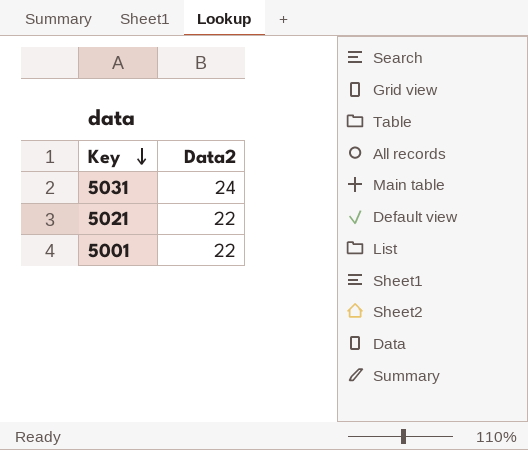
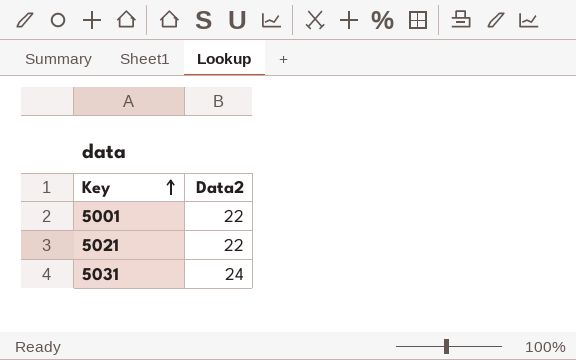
row order: Key descending -> Key ascending

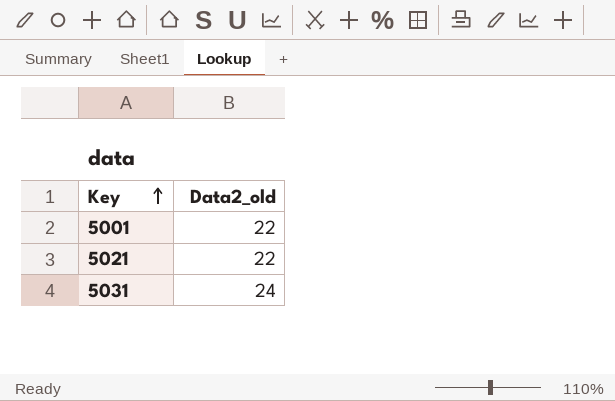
column name: Data2 -> Data2_old

